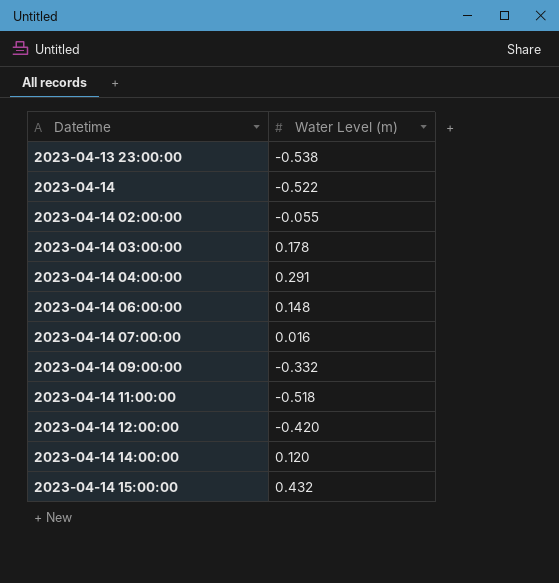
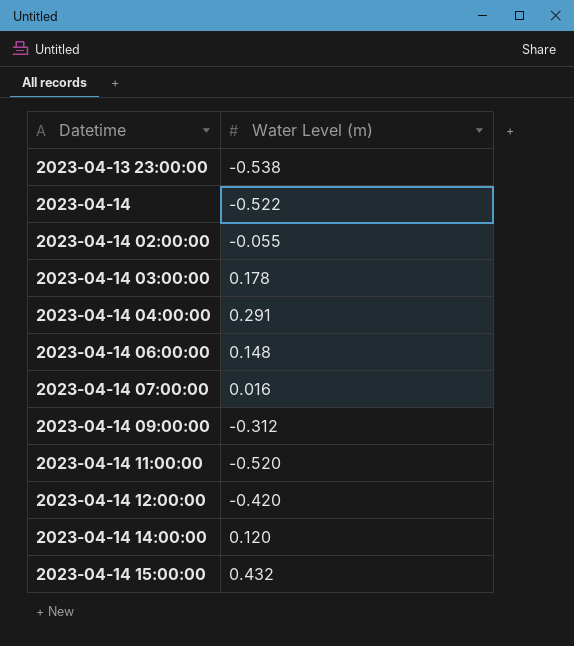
2023-04-14 09:00:00 | Water Level (m): -0.332 -> -0.312
2023-04-14 11:00:00 | Water Level (m): -0.518 -> -0.520

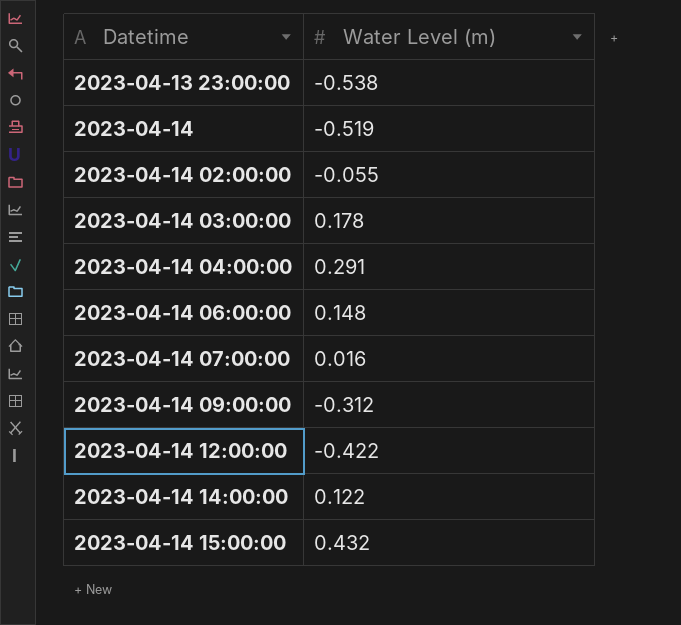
row 2023-04-14 11:00:00: -0.520 -> none
2023-04-14 | Water Level (m): -0.522 -> -0.519
2023-04-14 12:00:00 | Water Level (m): -0.420 -> -0.422
2023-04-14 14:00:00 | Water Level (m): 0.120 -> 0.122

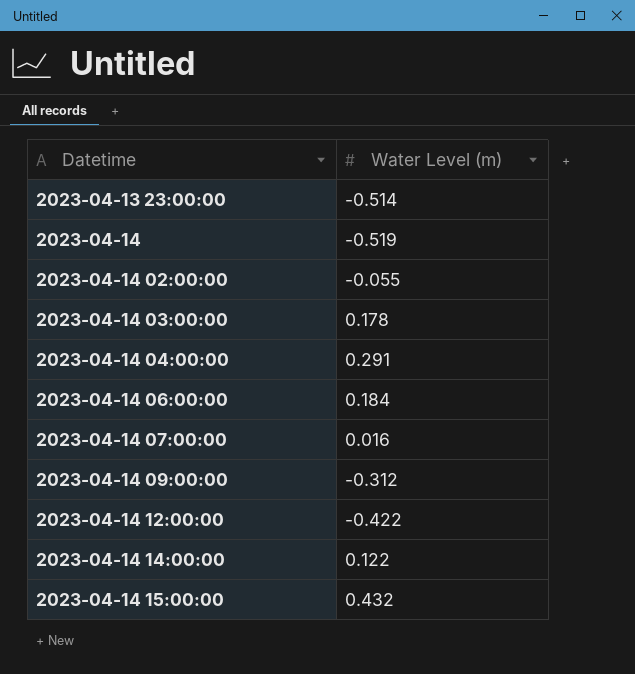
2023-04-13 23:00:00 | Water Level (m): -0.538 -> -0.514
2023-04-14 06:00:00 | Water Level (m): 0.148 -> 0.184

